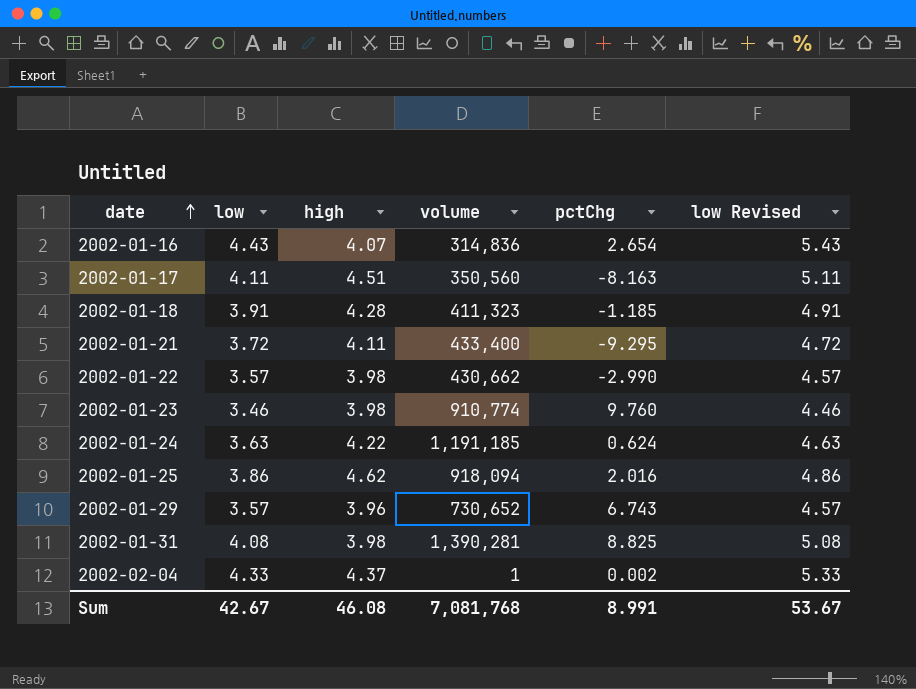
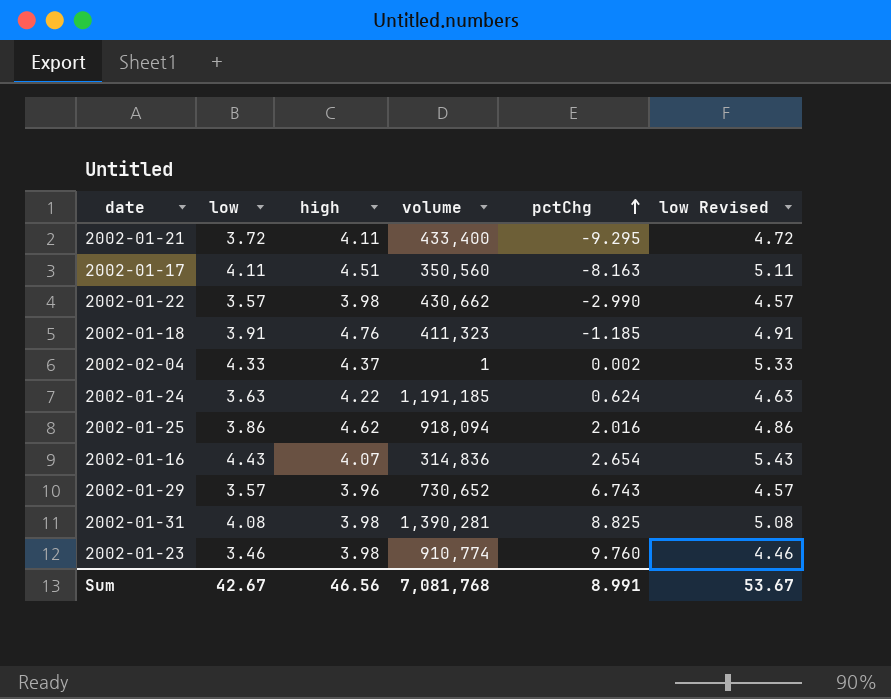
row order: date ascending -> pctChg ascending
2002-01-18 | high: 4.28 -> 4.76
Sum | high: 46.08 -> 46.56

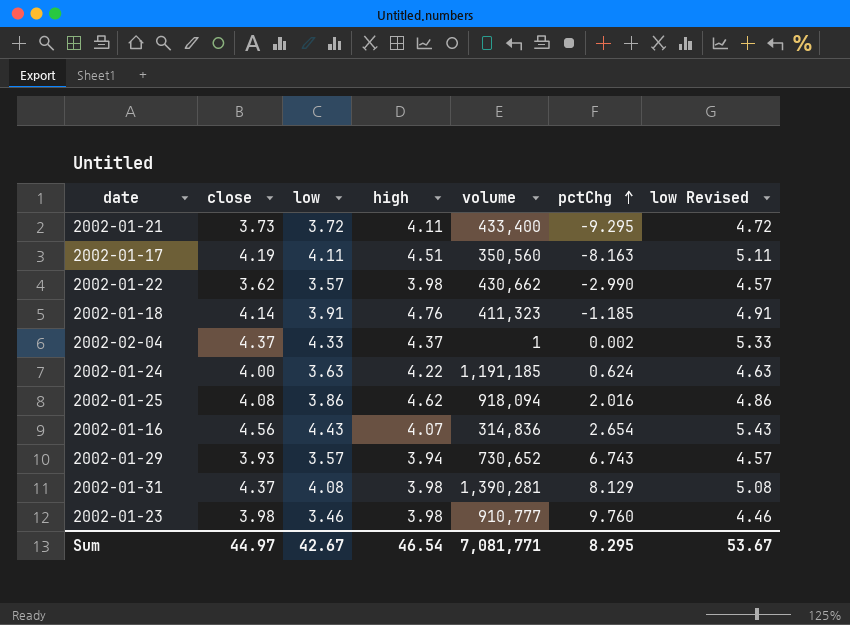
column close | position: none -> 2
2002-01-29 | high: 3.96 -> 3.94
2002-01-31 | pctChg: 8.825 -> 8.129
2002-01-23 | volume: 910,774 -> 910,777
Sum | high: 46.56 -> 46.54
Sum | volume: 7,081,768 -> 7,081,771
Sum | pctChg: 8.991 -> 8.295

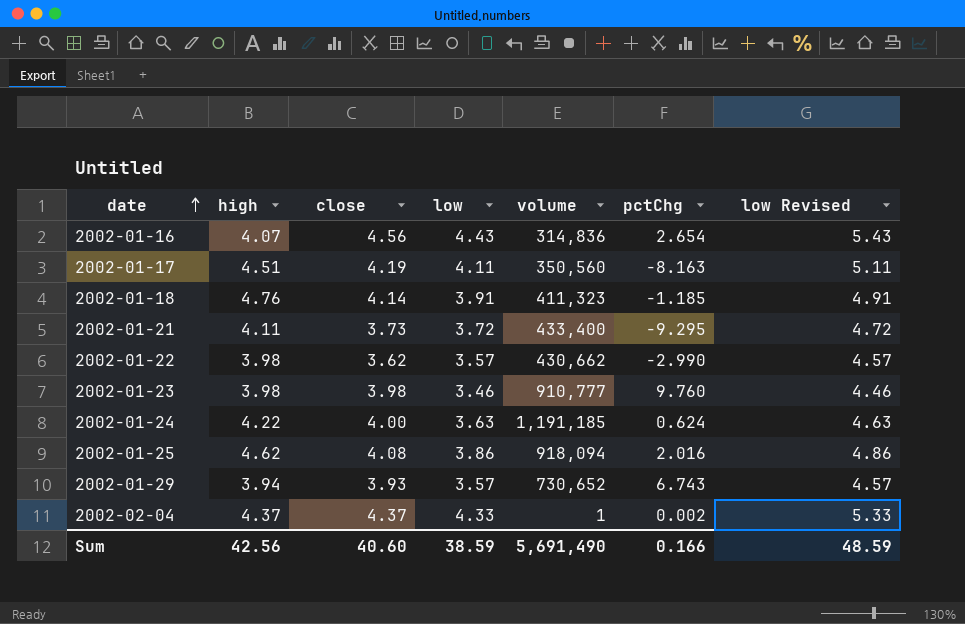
row order: pctChg ascending -> date ascending
column high | position: 4 -> 2
row 2002-01-31: 4.37 | 4.08 | 3.98 | 1,390,281 | 8.129 | 5.08 -> none
Sum | high: 46.54 -> 42.56
Sum | close: 44.97 -> 40.60
Sum | low: 42.67 -> 38.59
Sum | volume: 7,081,771 -> 5,691,490
Sum | pctChg: 8.295 -> 0.166
Sum | low Revised: 53.67 -> 48.59

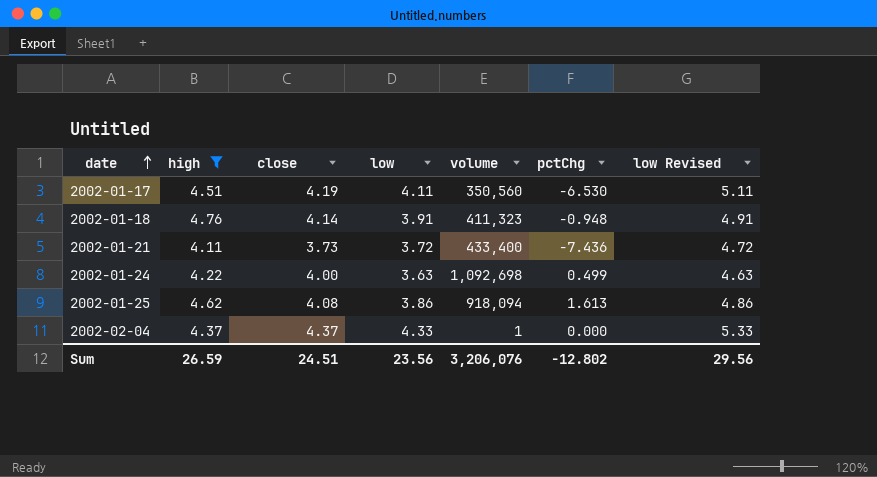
filter: none -> high >= 4.11
2002-01-17 | pctChg: -8.163 -> -6.530
2002-01-18 | pctChg: -1.185 -> -0.948
2002-01-21 | pctChg: -9.295 -> -7.436
2002-01-24 | volume: 1,191,185 -> 1,092,698
2002-01-24 | pctChg: 0.624 -> 0.499
2002-01-25 | pctChg: 2.016 -> 1.613
2002-02-04 | pctChg: 0.002 -> 0.000
Sum | high: 42.56 -> 26.59
Sum | close: 40.60 -> 24.51
Sum | low: 38.59 -> 23.56
Sum | volume: 5,691,490 -> 3,206,076
Sum | pctChg: 0.166 -> -12.802
Sum | low Revised: 48.59 -> 29.56

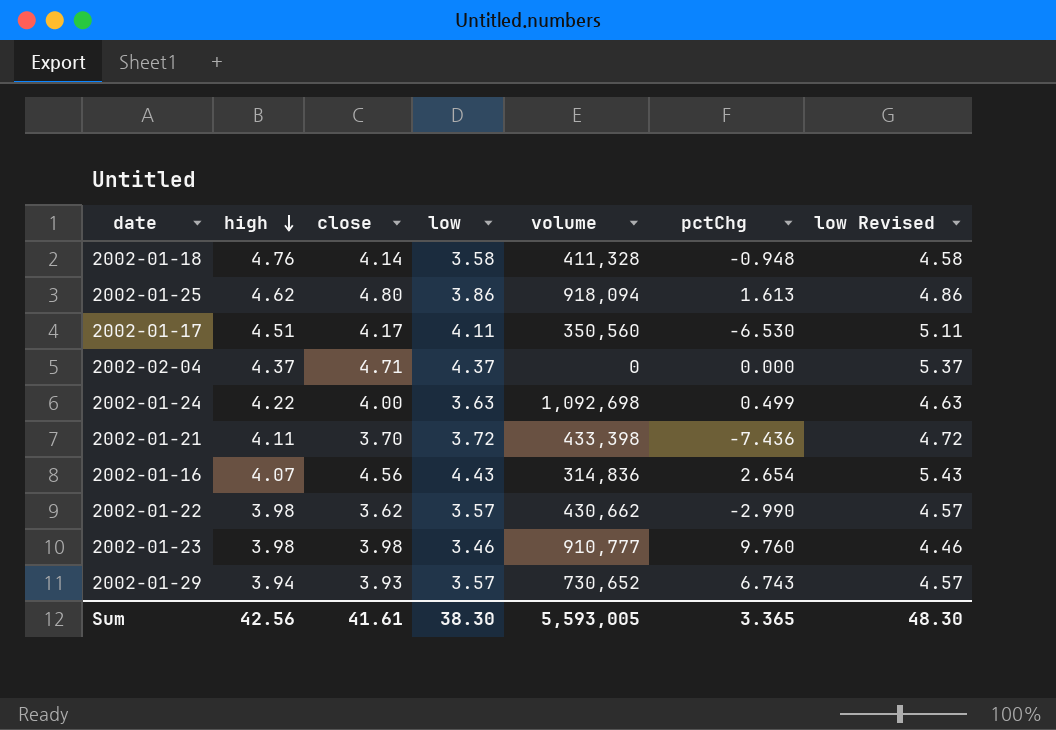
filter: high >= 4.11 -> none
row order: date ascending -> high descending
2002-01-18 | low: 3.91 -> 3.58
2002-01-18 | volume: 411,323 -> 411,328
2002-01-18 | low Revised: 4.91 -> 4.58
2002-01-25 | close: 4.08 -> 4.80
2002-01-17 | close: 4.19 -> 4.17
2002-02-04 | close: 4.37 -> 4.71
2002-02-04 | low: 4.33 -> 4.37
2002-02-04 | volume: 1 -> 0
2002-02-04 | low Revised: 5.33 -> 5.37
2002-01-21 | close: 3.73 -> 3.70
2002-01-21 | volume: 433,400 -> 433,398
Sum | high: 26.59 -> 42.56
Sum | close: 24.51 -> 41.61
Sum | low: 23.56 -> 38.30
Sum | volume: 3,206,076 -> 5,593,005
Sum | pctChg: -12.802 -> 3.365
Sum | low Revised: 29.56 -> 48.30

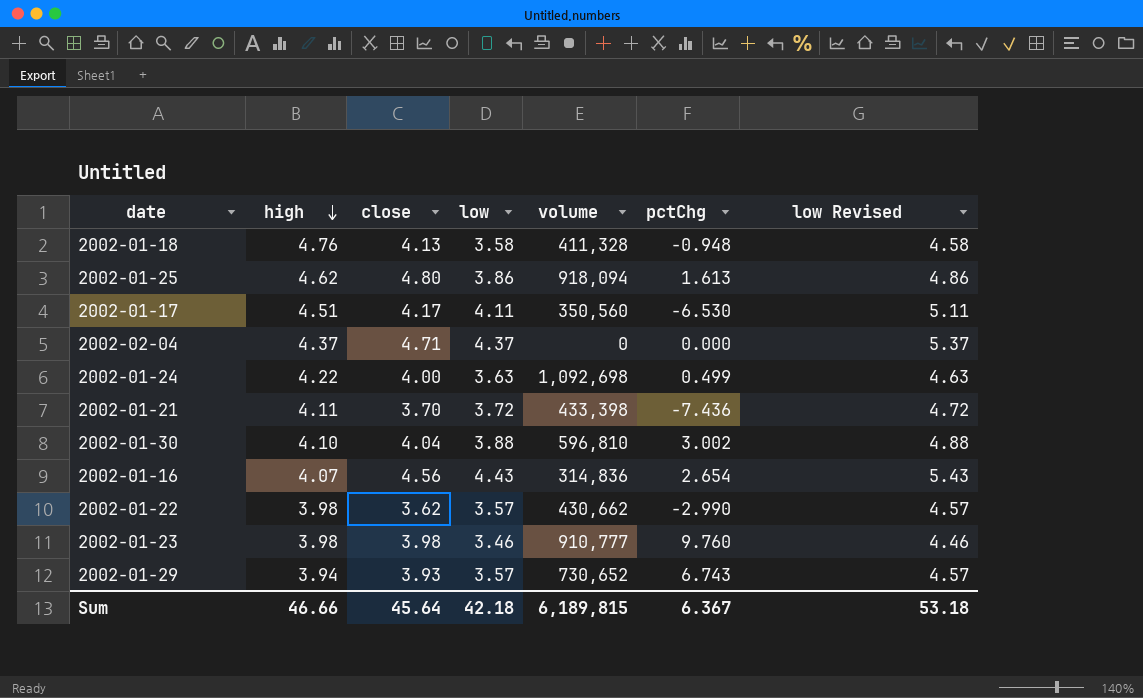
2002-01-18 | close: 4.14 -> 4.13
row 2002-01-30: none -> 4.10 | 4.04 | 3.88 | 596,810 | 3.002 | 4.88
Sum | high: 42.56 -> 46.66
Sum | close: 41.61 -> 45.64
Sum | low: 38.30 -> 42.18
Sum | volume: 5,593,005 -> 6,189,815
Sum | pctChg: 3.365 -> 6.367
Sum | low Revised: 48.30 -> 53.18

